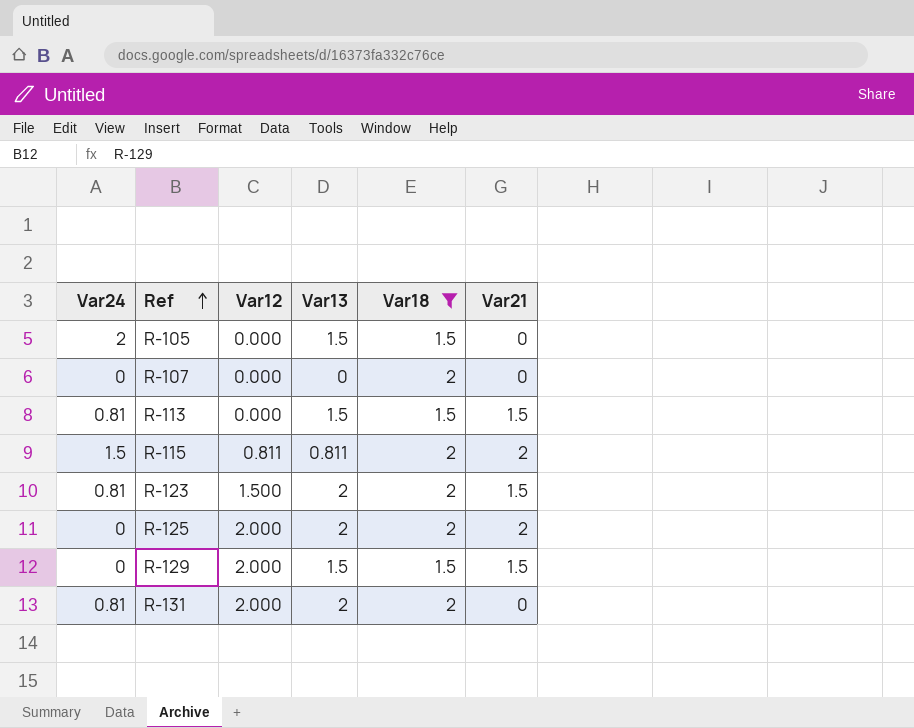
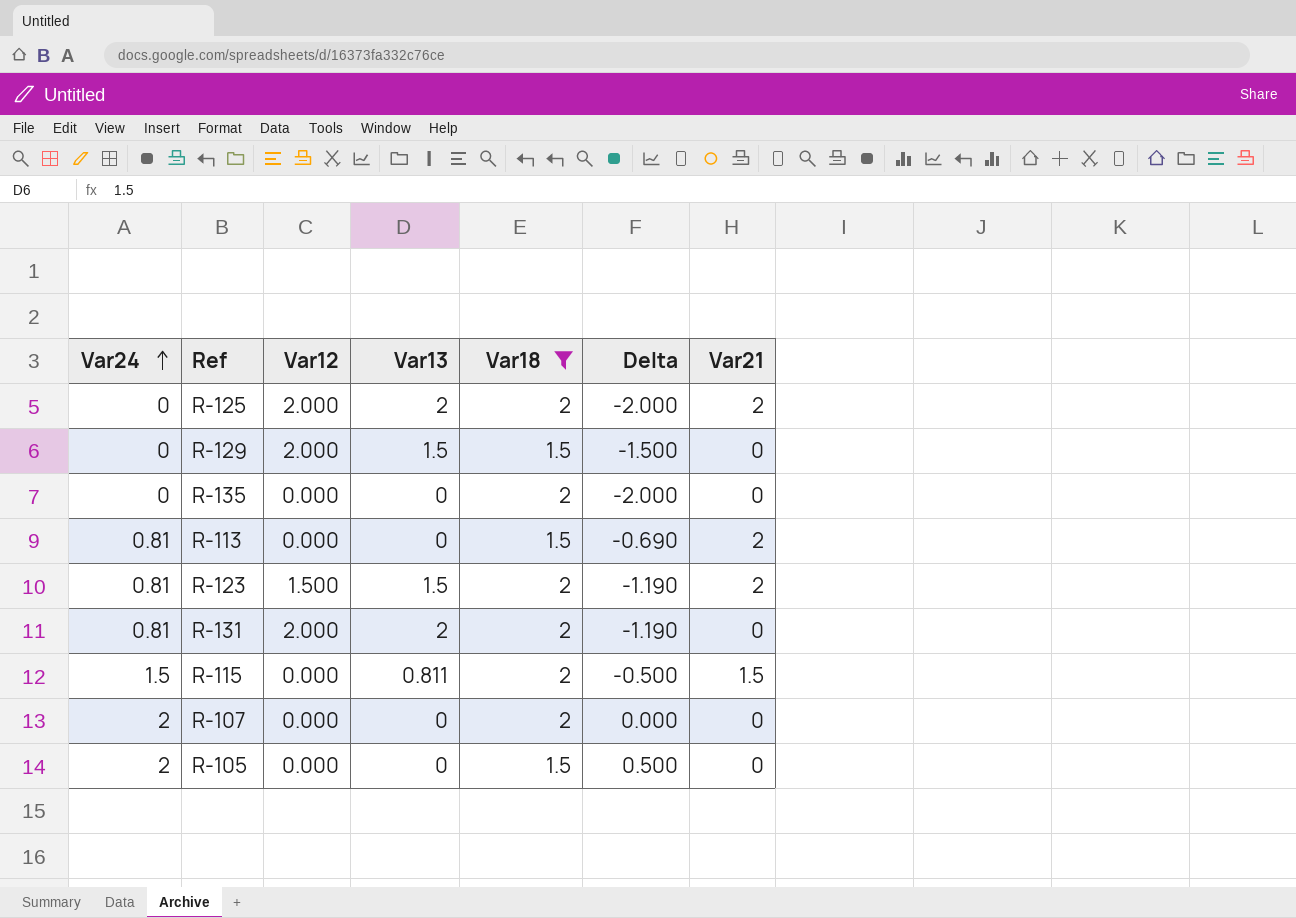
row order: Ref ascending -> Var24 ascending
column Delta | formula: none -> [Var24] - [Var18]
R-129 | Var21: 1.5 -> 0
row R-135: none -> 0 | 0.000 | 0 | 2 | -2.000 | 0
R-113 | Var13: 1.5 -> 0
R-113 | Var21: 1.5 -> 2
R-123 | Var13: 2 -> 1.5
R-123 | Var21: 1.5 -> 2
R-115 | Var12: 0.811 -> 0.000
R-115 | Var21: 2 -> 1.5
R-107 | Var24: 0 -> 2
R-105 | Var13: 1.5 -> 0

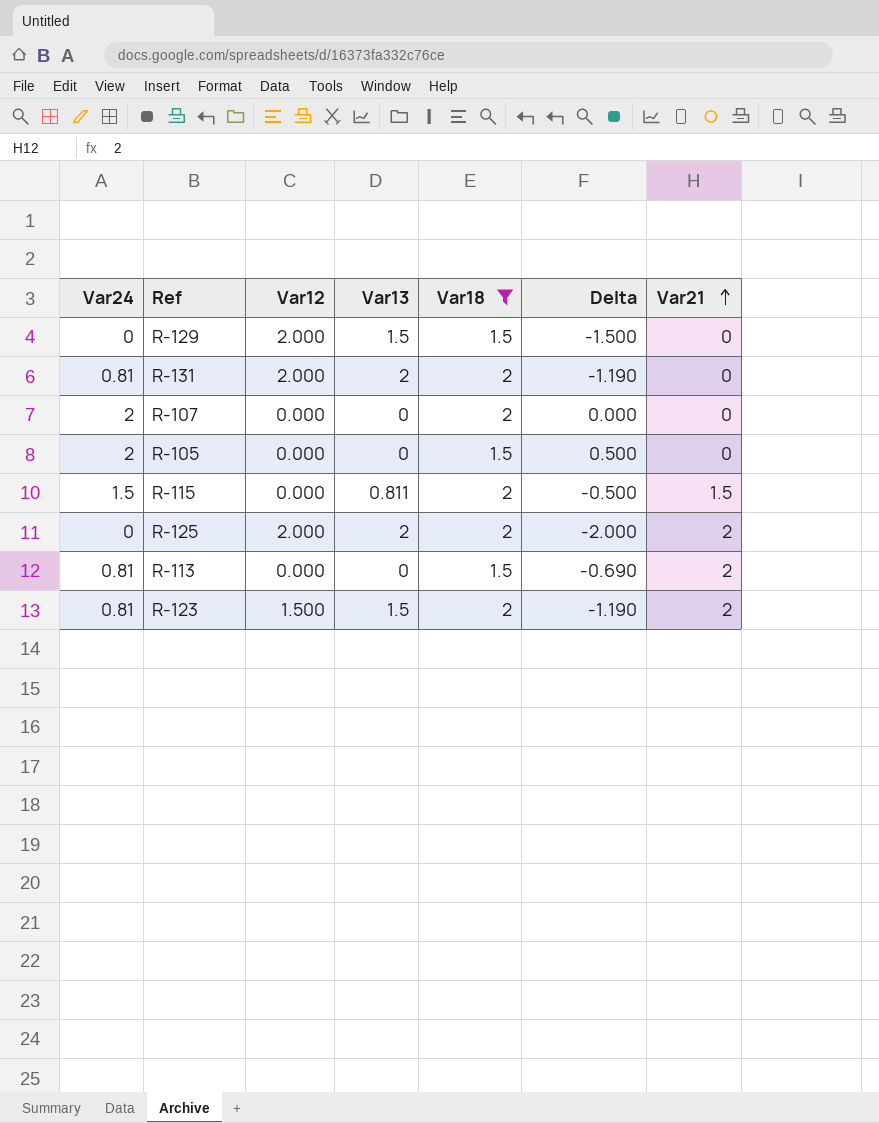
row order: Var24 ascending -> Var21 ascending
row R-135: 0 | 0.000 | 0 | 2 | -2.000 | 0 -> none

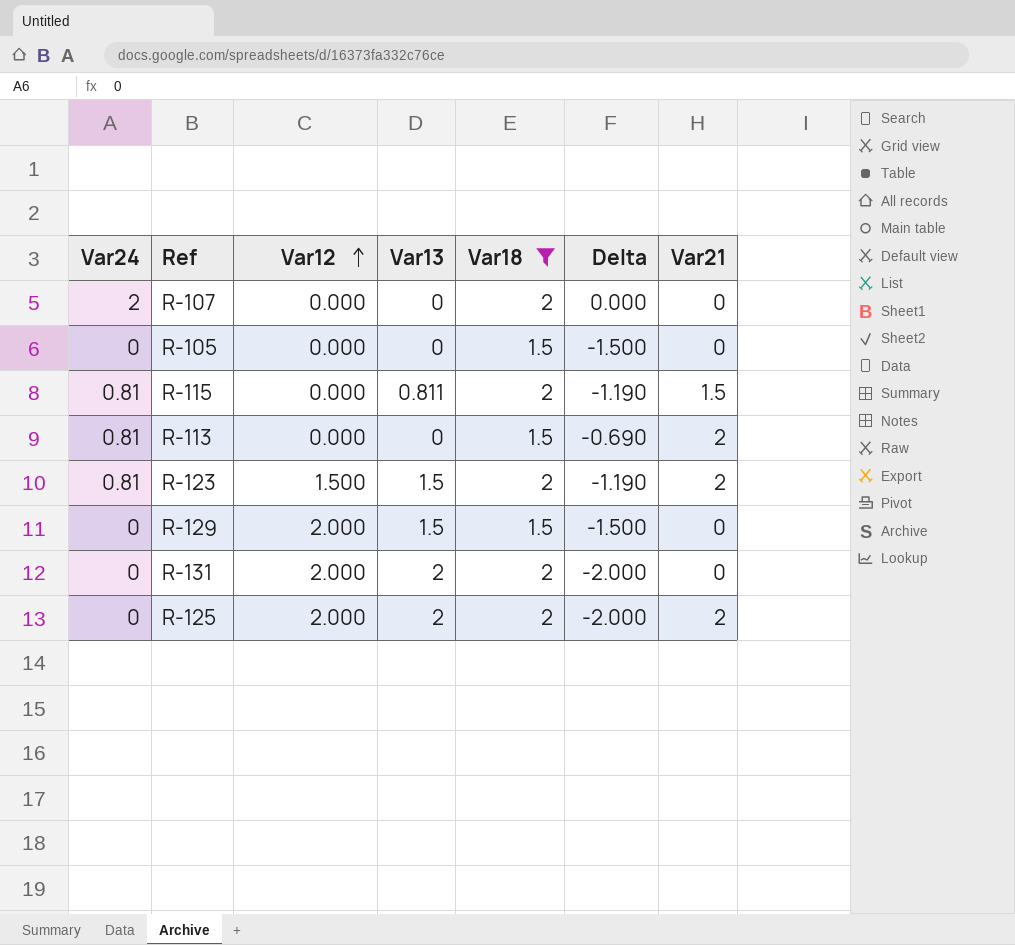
row order: Var21 ascending -> Var12 ascending
R-105 | Var24: 2 -> 0
R-105 | Delta: 0.500 -> -1.500
R-115 | Var24: 1.5 -> 0.81
R-115 | Delta: -0.500 -> -1.190
R-131 | Var24: 0.81 -> 0
R-131 | Delta: -1.190 -> -2.000

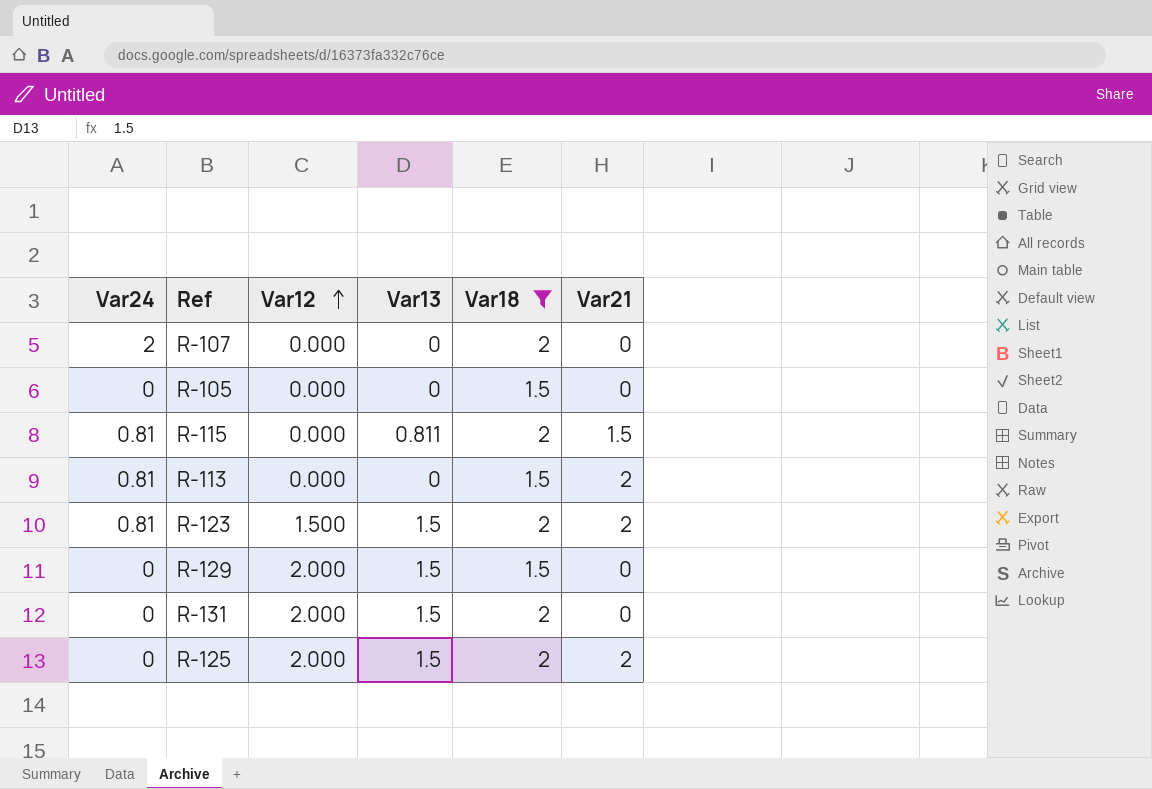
column Delta | formula: [Var24] - [Var18] -> none
R-131 | Var13: 2 -> 1.5
R-125 | Var13: 2 -> 1.5

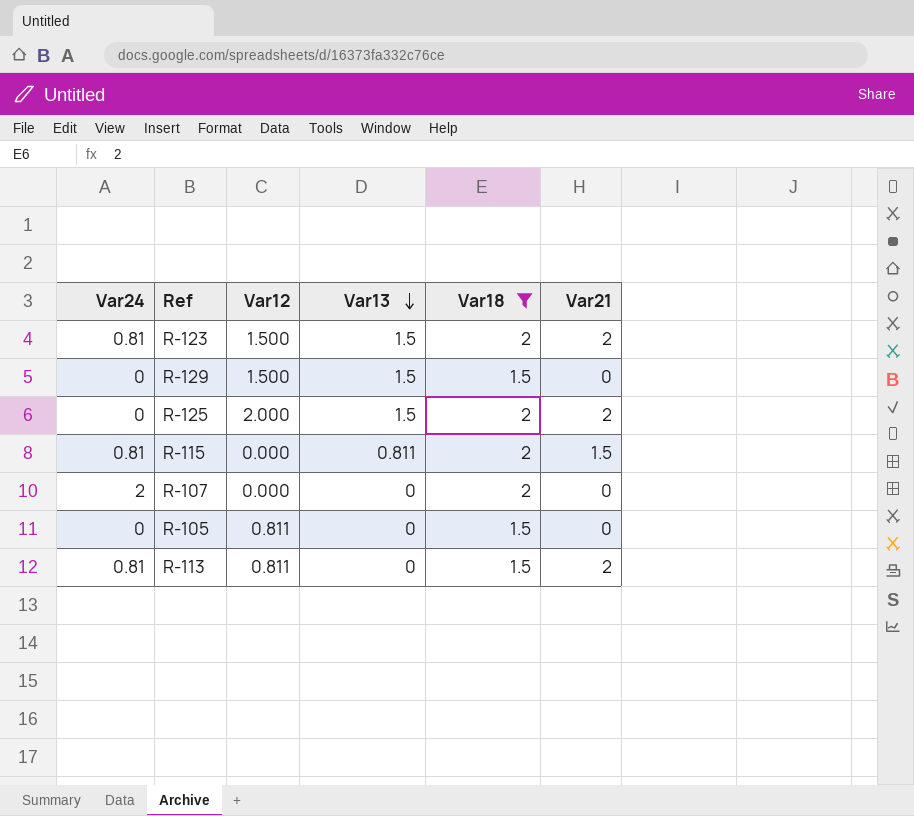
row order: Var12 ascending -> Var13 descending
row R-131: 0 | 2.000 | 1.5 | 2 | 0 -> none
R-129 | Var12: 2.000 -> 1.500
R-105 | Var12: 0.000 -> 0.811
R-113 | Var12: 0.000 -> 0.811

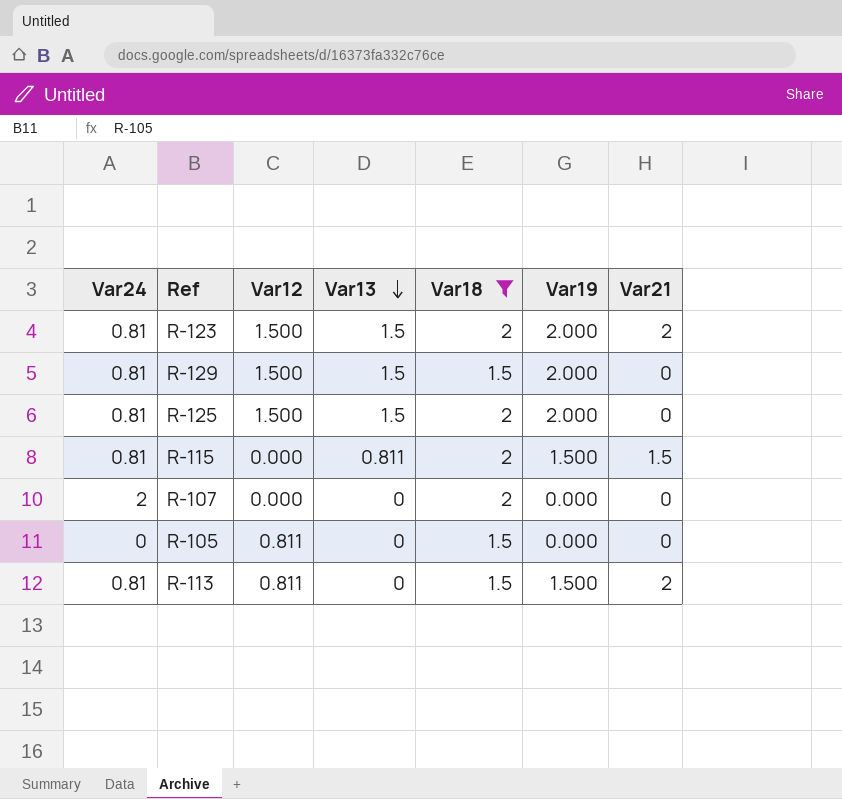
column Var19 | position: none -> 6
R-129 | Var24: 0 -> 0.81
R-125 | Var24: 0 -> 0.81
R-125 | Var12: 2.000 -> 1.500
R-125 | Var21: 2 -> 0

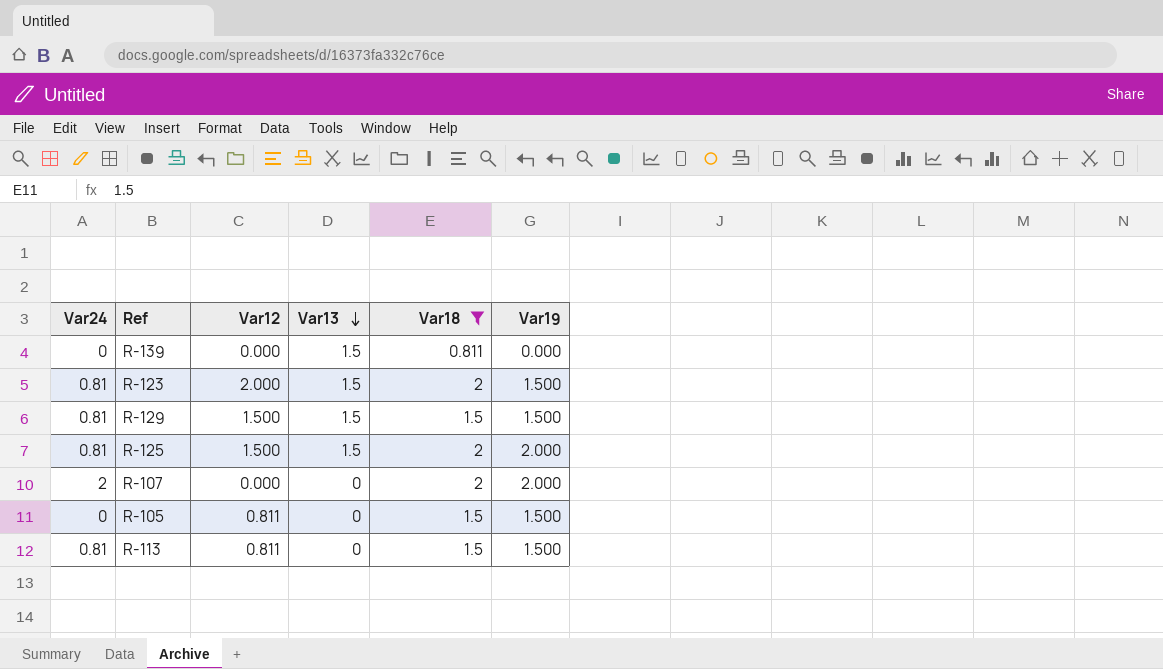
column Var21 | position: 7 -> none
row R-115: 0.81 | 0.000 | 0.811 | 2 | 1.500 | 1.5 -> none
row R-139: none -> 0 | 0.000 | 1.5 | 0.811 | 0.000
R-123 | Var12: 1.500 -> 2.000
R-123 | Var19: 2.000 -> 1.500
R-129 | Var19: 2.000 -> 1.500
R-107 | Var19: 0.000 -> 2.000
R-105 | Var19: 0.000 -> 1.500

